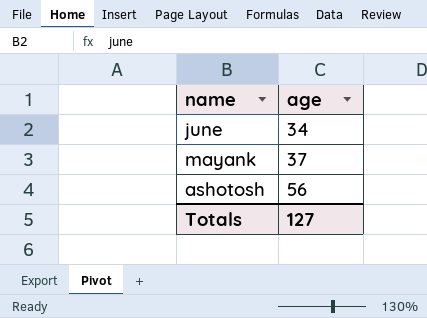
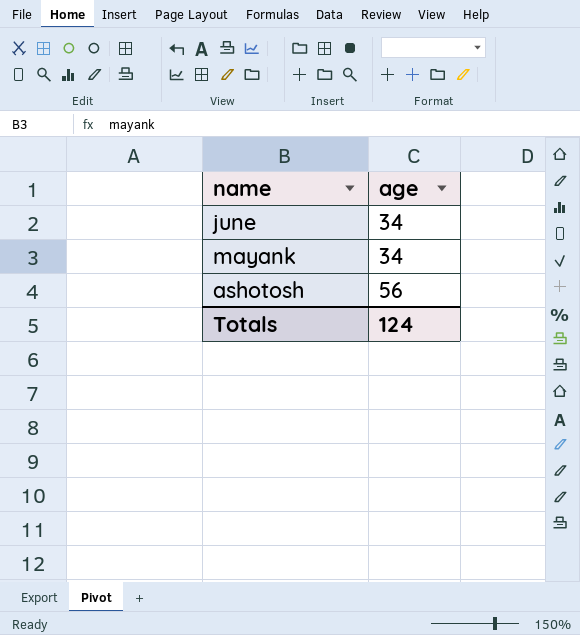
mayank | age: 37 -> 34
Totals | age: 127 -> 124

